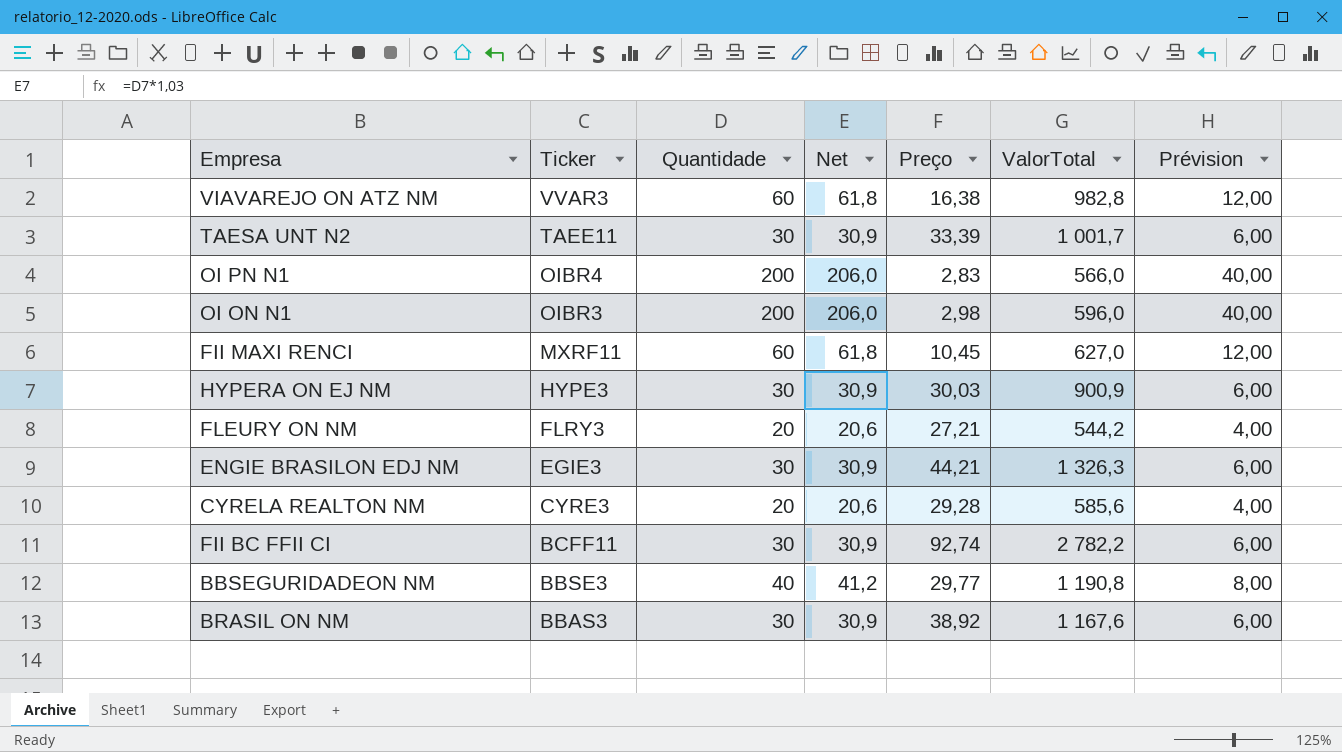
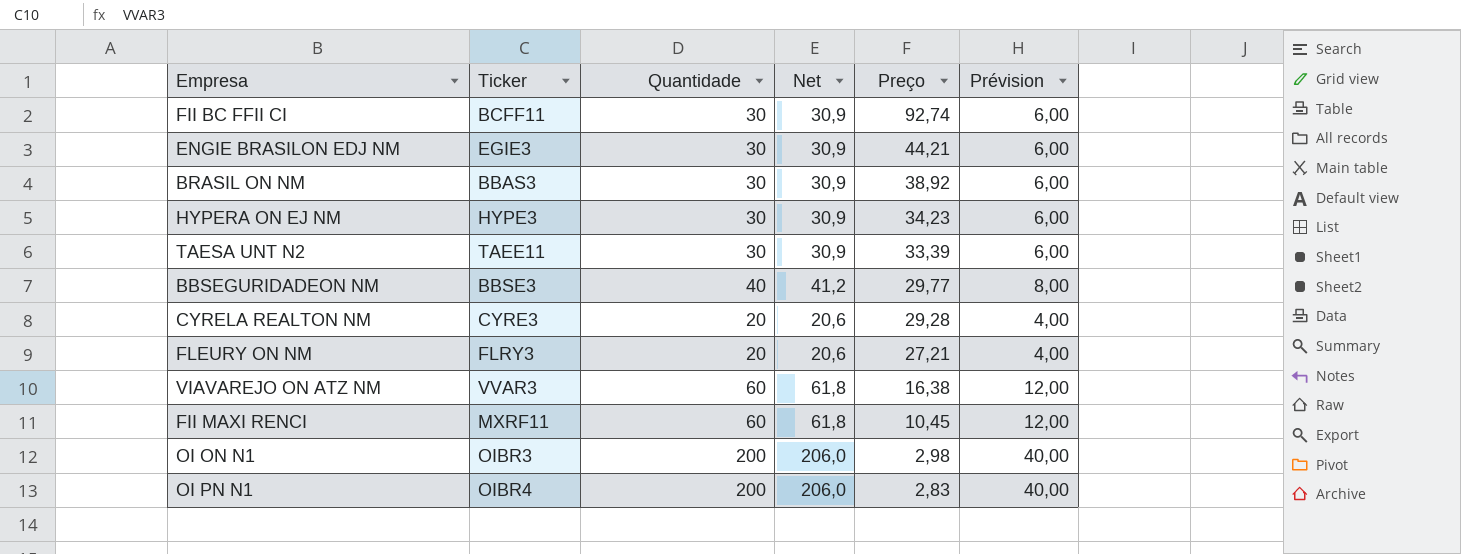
row order: Ticker descending -> Preço descending
column ValorTotal | formula: [Quantidade] * [Preço] -> none
HYPERA ON EJ NM | Preço: 30,03 -> 34,23

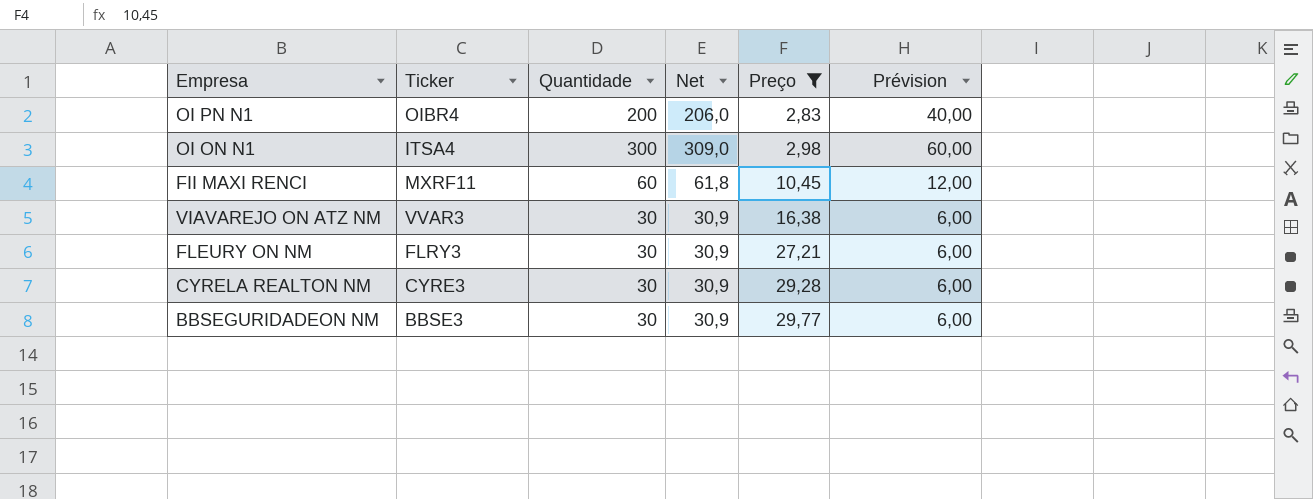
filter: none -> Preço <= 29,77
row order: Preço descending -> Preço ascending
OI ON N1 | Ticker: OIBR3 -> ITSA4
OI ON N1 | Quantidade: 200 -> 300
OI ON N1 | Net: 206,0 -> 309,0
OI ON N1 | Prévision: 40,00 -> 60,00
VIAVAREJO ON ATZ NM | Quantidade: 60 -> 30
VIAVAREJO ON ATZ NM | Net: 61,8 -> 30,9
VIAVAREJO ON ATZ NM | Prévision: 12,00 -> 6,00
FLEURY ON NM | Quantidade: 20 -> 30
FLEURY ON NM | Net: 20,6 -> 30,9
FLEURY ON NM | Prévision: 4,00 -> 6,00
CYRELA REALTON NM | Quantidade: 20 -> 30
CYRELA REALTON NM | Net: 20,6 -> 30,9
CYRELA REALTON NM | Prévision: 4,00 -> 6,00
BBSEGURIDADEON NM | Quantidade: 40 -> 30
BBSEGURIDADEON NM | Net: 41,2 -> 30,9
BBSEGURIDADEON NM | Prévision: 8,00 -> 6,00

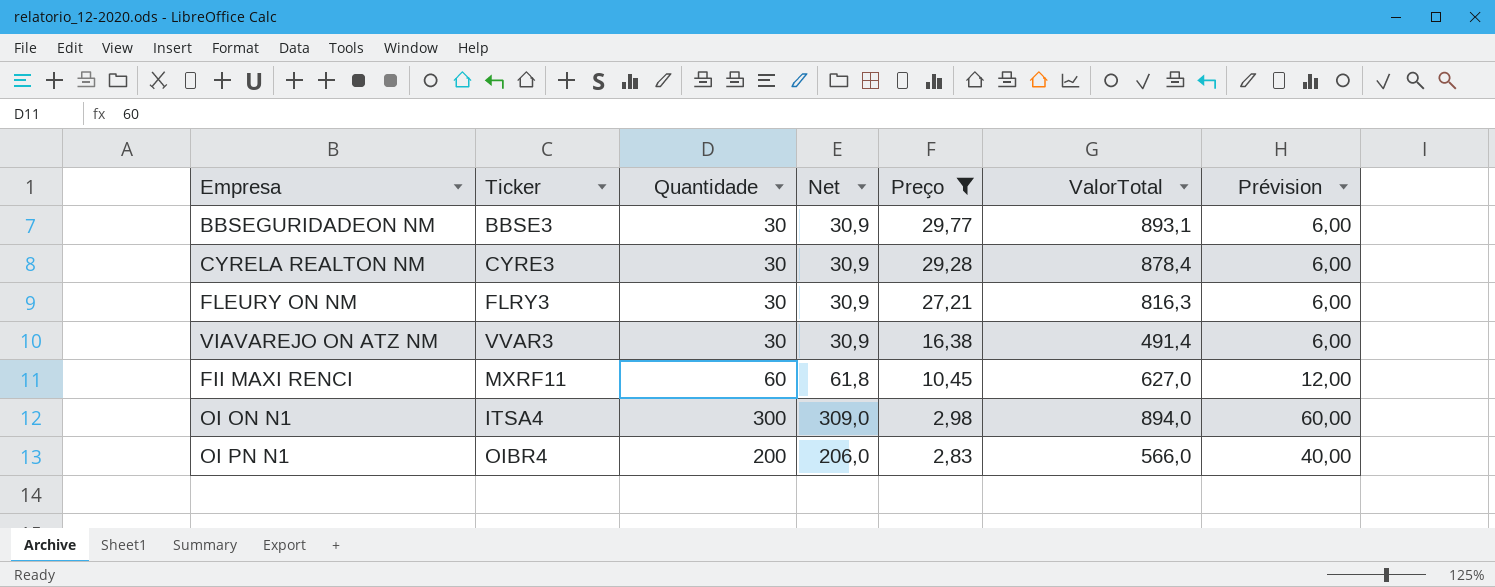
row order: Preço ascending -> Preço descending
column ValorTotal | formula: none -> [Quantidade] * [Preço]

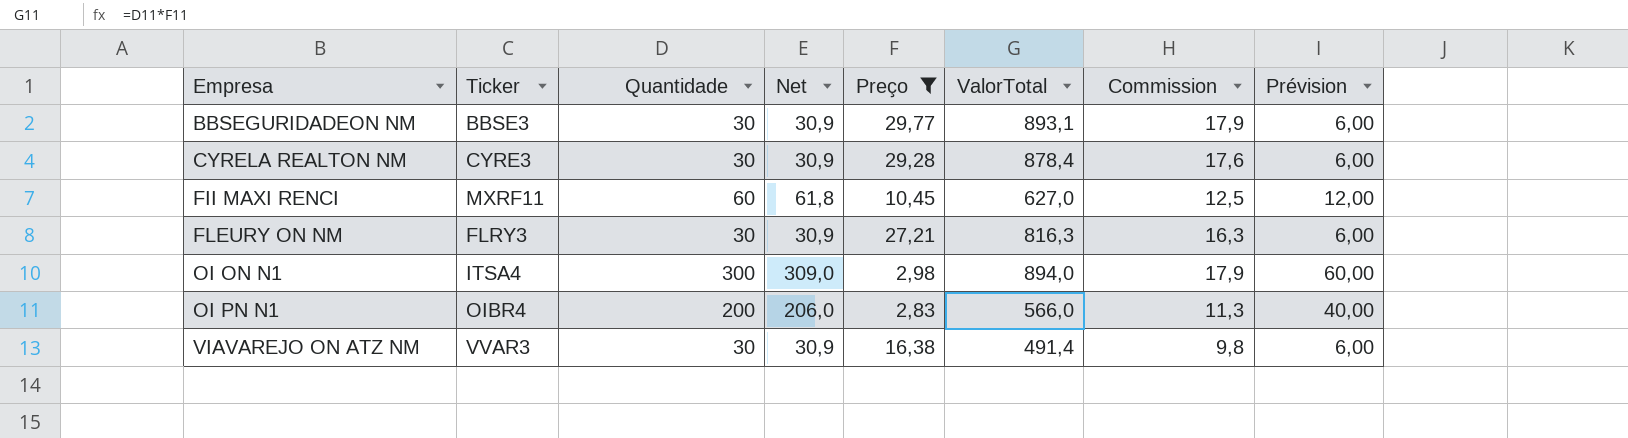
row order: Preço descending -> Empresa ascending
column Commission | formula: none -> [ValorTotal] * 0,02

